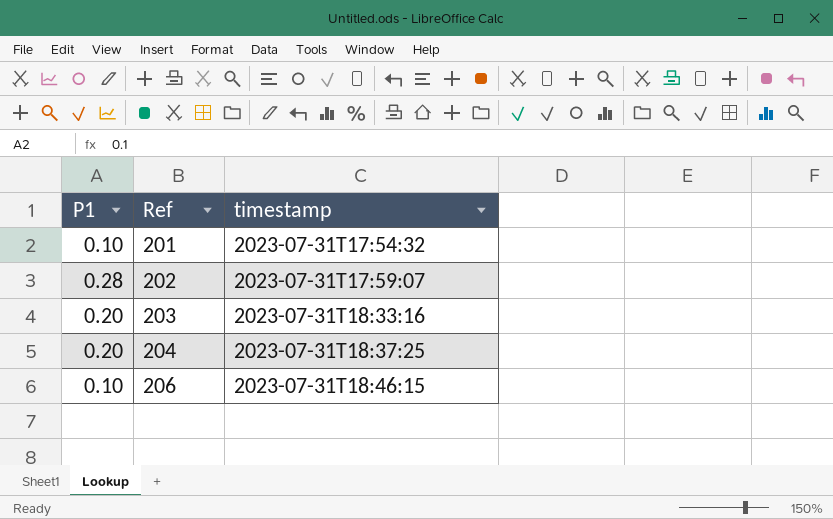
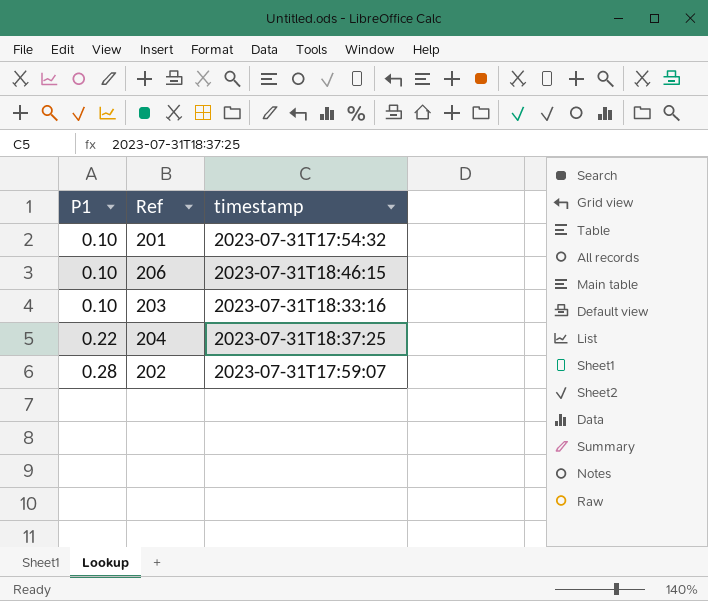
row order: Ref ascending -> P1 ascending
203 | P1: 0.20 -> 0.10
204 | P1: 0.20 -> 0.22

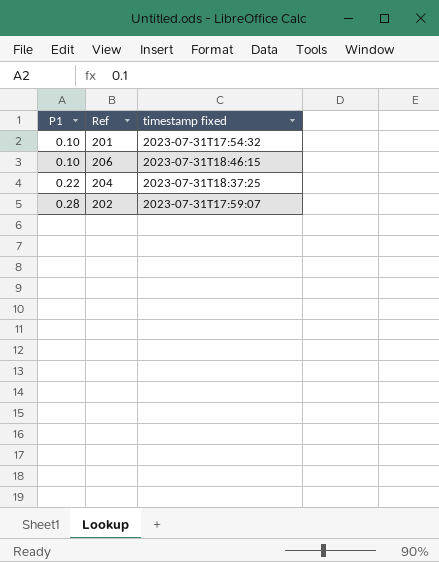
column name: timestamp -> timestamp fixed
row 203: 0.10 | 2023-07-31T18:33:16 -> none

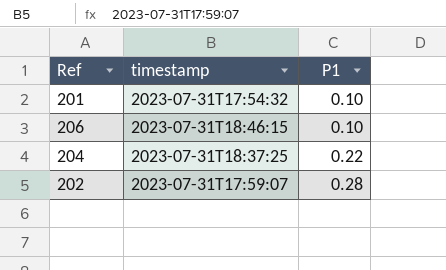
column name: timestamp fixed -> timestamp
column P1 | position: 1 -> 3

